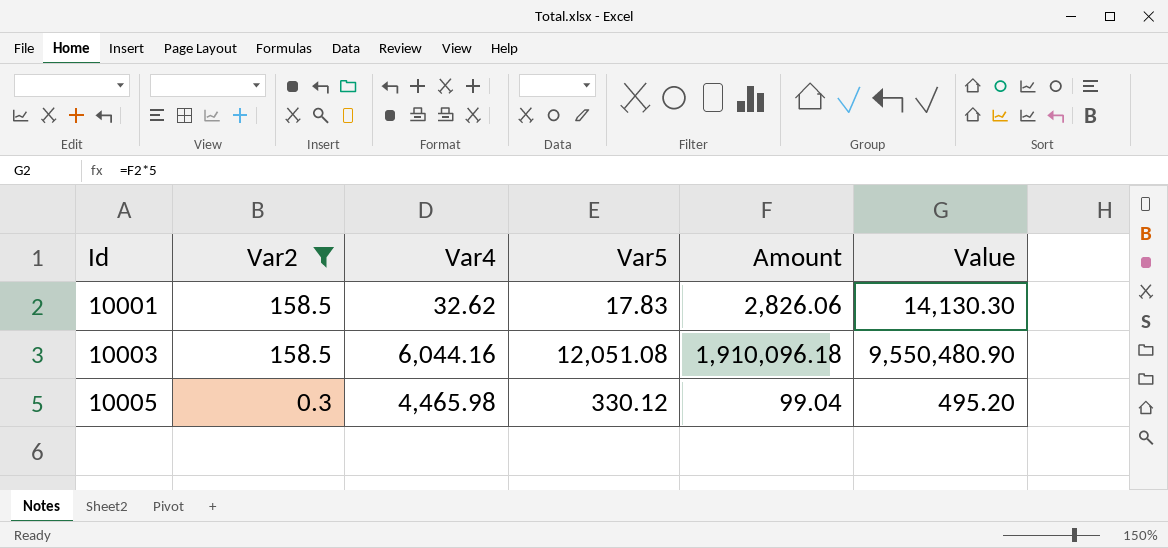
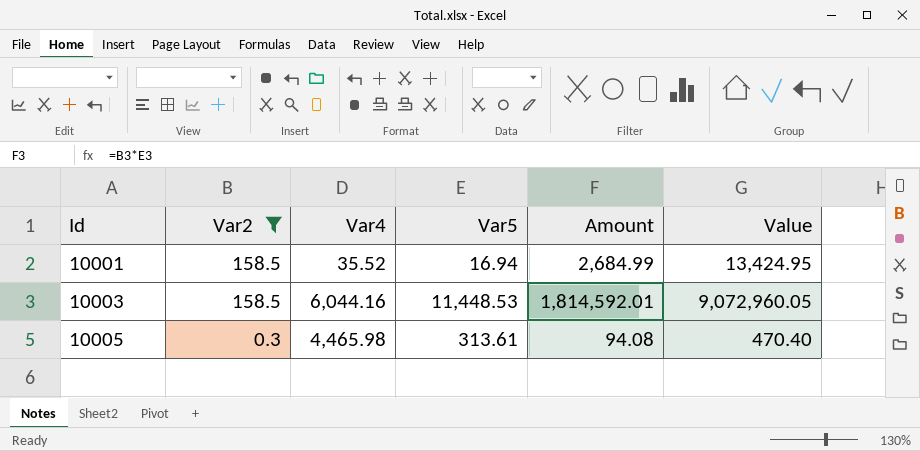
10001 | Var4: 32.62 -> 35.52
10001 | Var5: 17.83 -> 16.94
10001 | Amount: 2,826.06 -> 2,684.99
10001 | Value: 14,130.30 -> 13,424.95
10003 | Var5: 12,051.08 -> 11,448.53
10003 | Amount: 1,910,096.18 -> 1,814,592.01
10003 | Value: 9,550,480.90 -> 9,072,960.05
10005 | Var5: 330.12 -> 313.61
10005 | Amount: 99.04 -> 94.08
10005 | Value: 495.20 -> 470.40

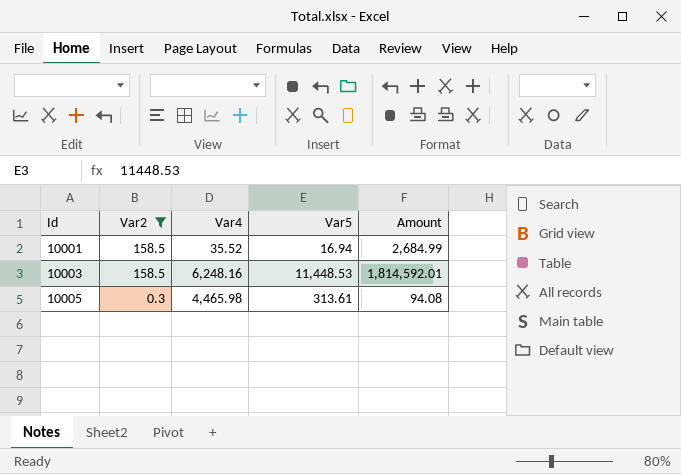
column Value | formula: [Amount] * 5 -> none
10003 | Var4: 6,044.16 -> 6,248.16

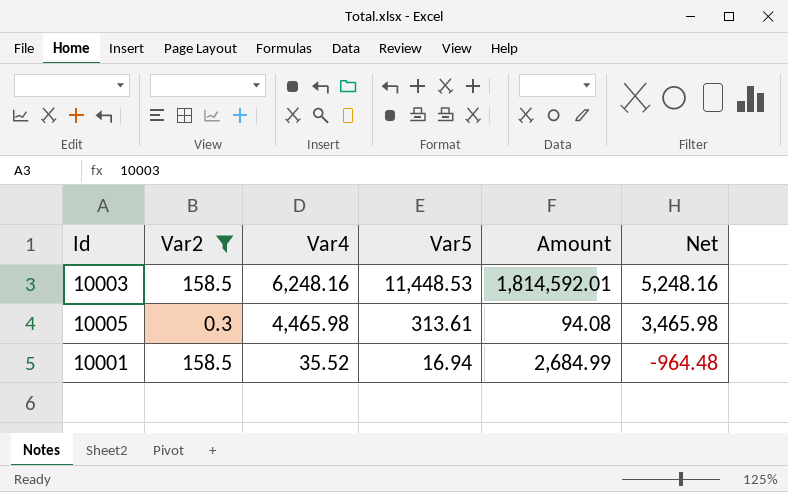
row order: Id ascending -> Var4 descending
column Net | formula: none -> [Var4] - 1000

